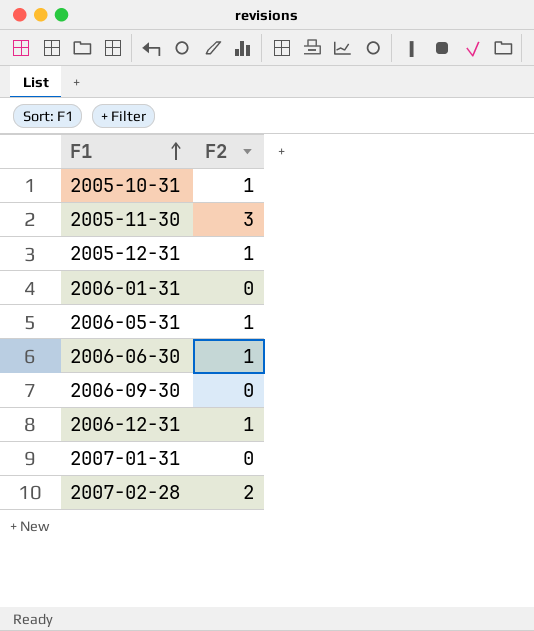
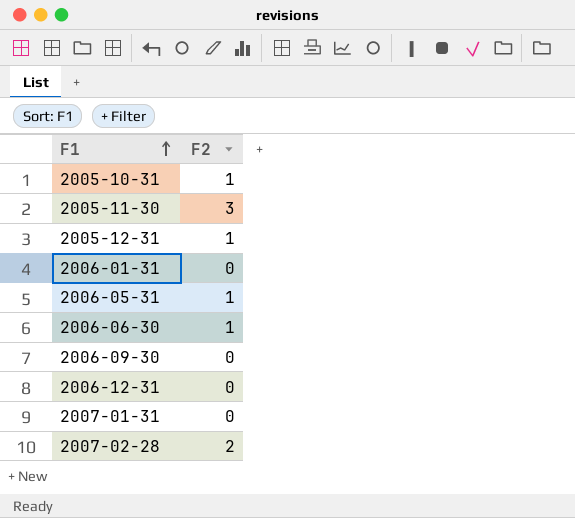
2006-12-31 | F2: 1 -> 0

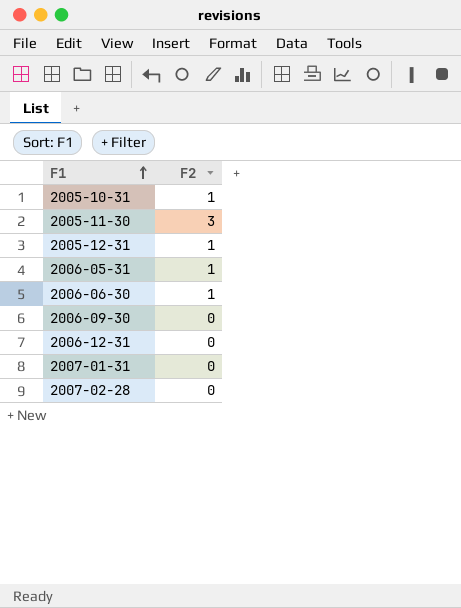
row 2006-01-31: 0 -> none
2007-02-28 | F2: 2 -> 0

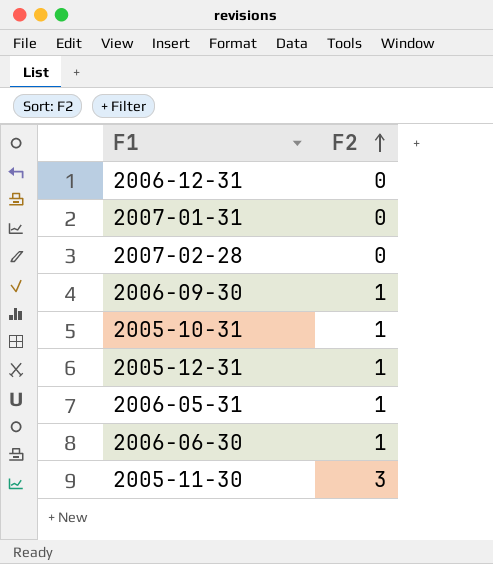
row order: F1 ascending -> F2 ascending
2006-09-30 | F2: 0 -> 1

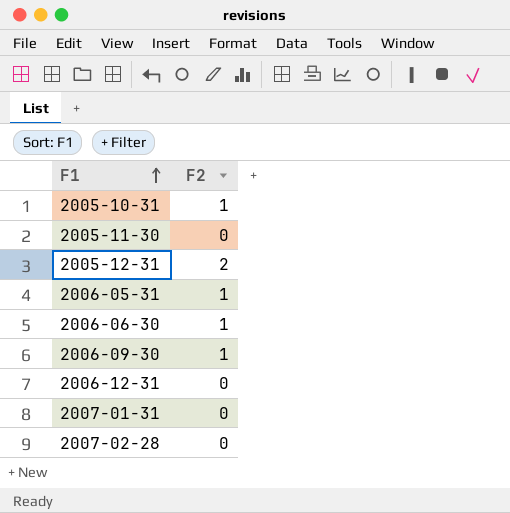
row order: F2 ascending -> F1 ascending
2005-11-30 | F2: 3 -> 0
2005-12-31 | F2: 1 -> 2

